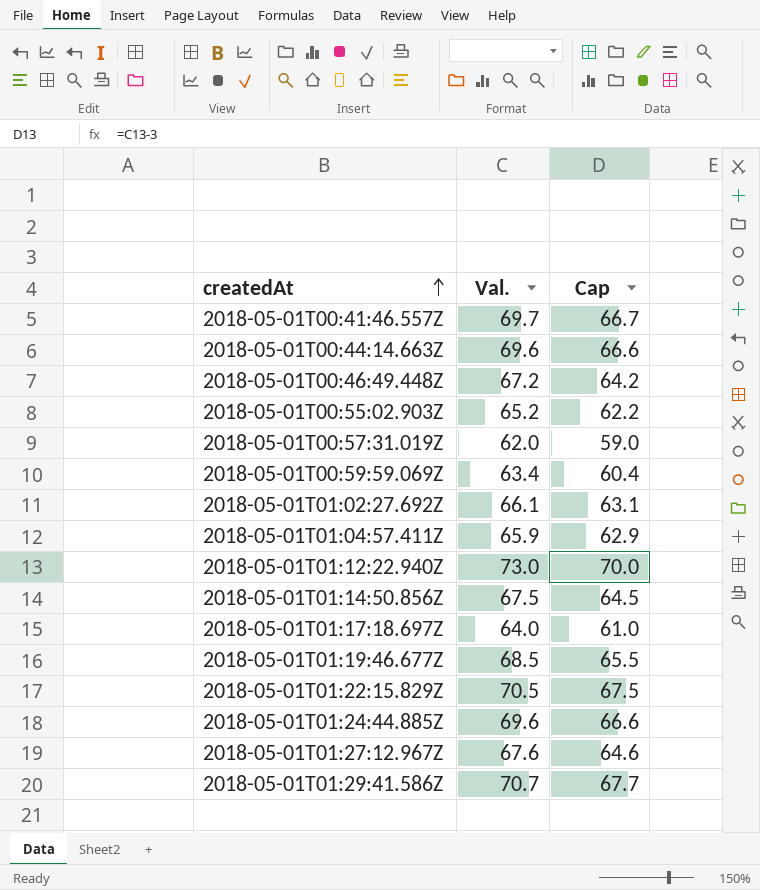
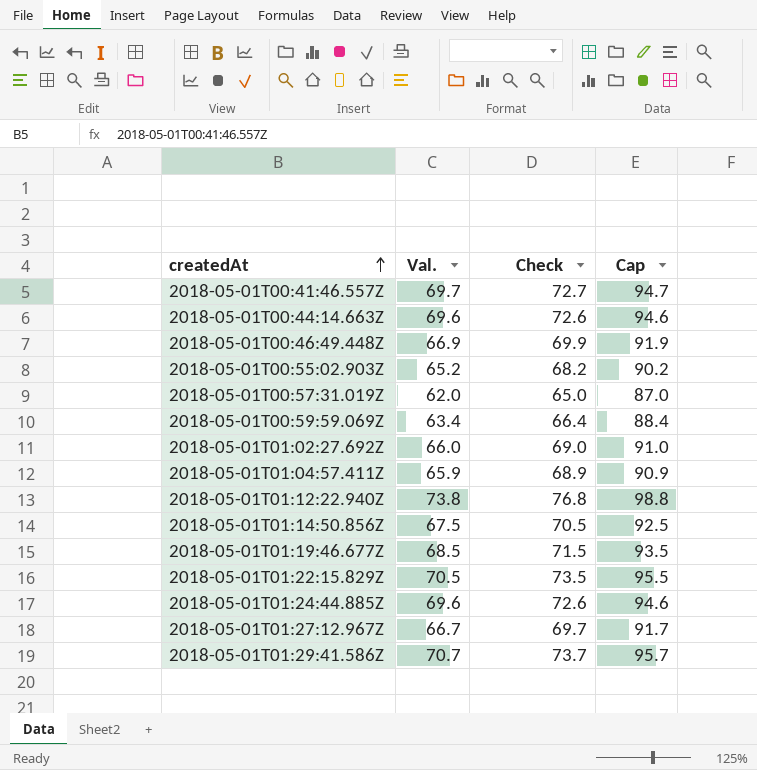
column Check | formula: none -> [Val.] + 3
column Cap | formula: [Val.] - 3 -> [Val.] + 25
row 2018-05-01T01:17:18.697Z: 64.0 | 61.0 -> none
2018-05-01T00:46:49.448Z | Val.: 67.2 -> 66.9
2018-05-01T01:02:27.692Z | Val.: 66.1 -> 66.0
2018-05-01T01:12:22.940Z | Val.: 73.0 -> 73.8
2018-05-01T01:27:12.967Z | Val.: 67.6 -> 66.7

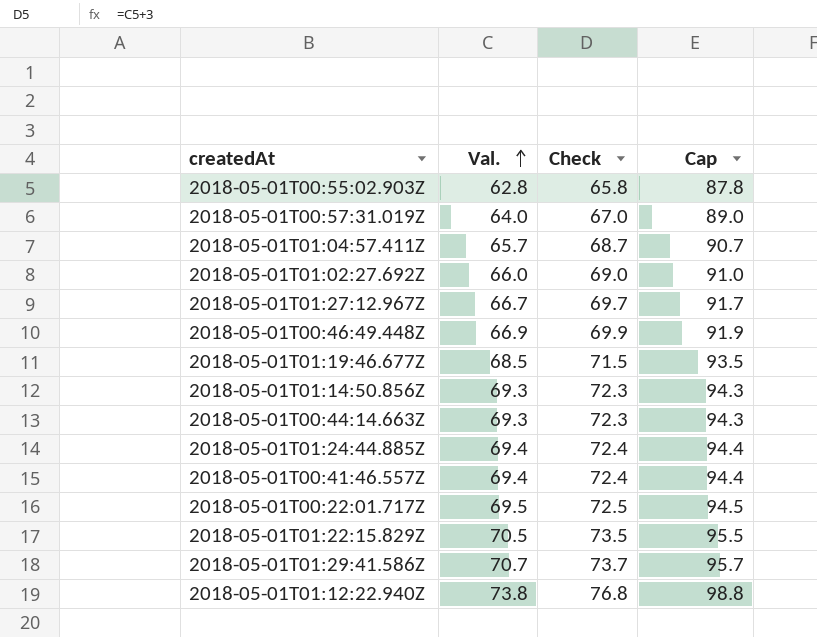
row order: createdAt ascending -> Val. ascending
row 2018-05-01T00:59:59.069Z: 63.4 | 66.4 | 88.4 -> none
2018-05-01T00:55:02.903Z | Val.: 65.2 -> 62.8
2018-05-01T00:55:02.903Z | Check: 68.2 -> 65.8
2018-05-01T00:55:02.903Z | Cap: 90.2 -> 87.8
2018-05-01T00:57:31.019Z | Val.: 62.0 -> 64.0
2018-05-01T00:57:31.019Z | Check: 65.0 -> 67.0
2018-05-01T00:57:31.019Z | Cap: 87.0 -> 89.0
2018-05-01T01:04:57.411Z | Val.: 65.9 -> 65.7
2018-05-01T01:04:57.411Z | Check: 68.9 -> 68.7
2018-05-01T01:04:57.411Z | Cap: 90.9 -> 90.7
2018-05-01T01:14:50.856Z | Val.: 67.5 -> 69.3
2018-05-01T01:14:50.856Z | Check: 70.5 -> 72.3
2018-05-01T01:14:50.856Z | Cap: 92.5 -> 94.3
2018-05-01T00:44:14.663Z | Val.: 69.6 -> 69.3
2018-05-01T00:44:14.663Z | Check: 72.6 -> 72.3
2018-05-01T00:44:14.663Z | Cap: 94.6 -> 94.3
2018-05-01T01:24:44.885Z | Val.: 69.6 -> 69.4
2018-05-01T01:24:44.885Z | Check: 72.6 -> 72.4
2018-05-01T01:24:44.885Z | Cap: 94.6 -> 94.4
2018-05-01T00:41:46.557Z | Val.: 69.7 -> 69.4
2018-05-01T00:41:46.557Z | Check: 72.7 -> 72.4
2018-05-01T00:41:46.557Z | Cap: 94.7 -> 94.4
row 2018-05-01T00:22:01.717Z: none -> 69.5 | 72.5 | 94.5

